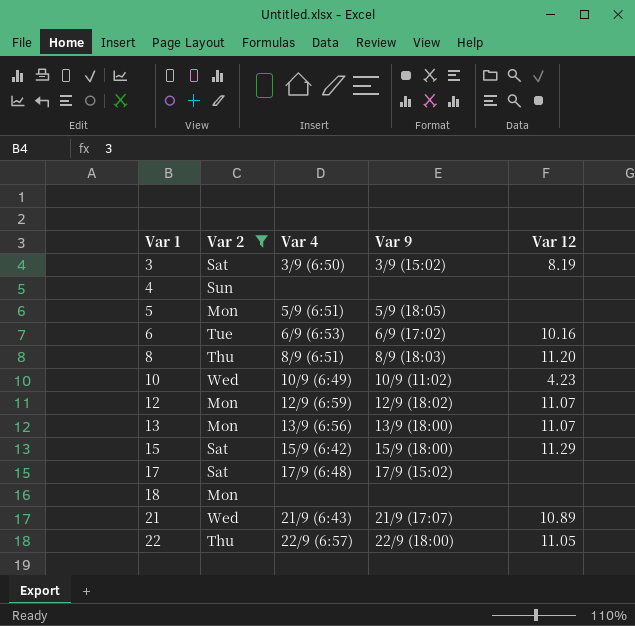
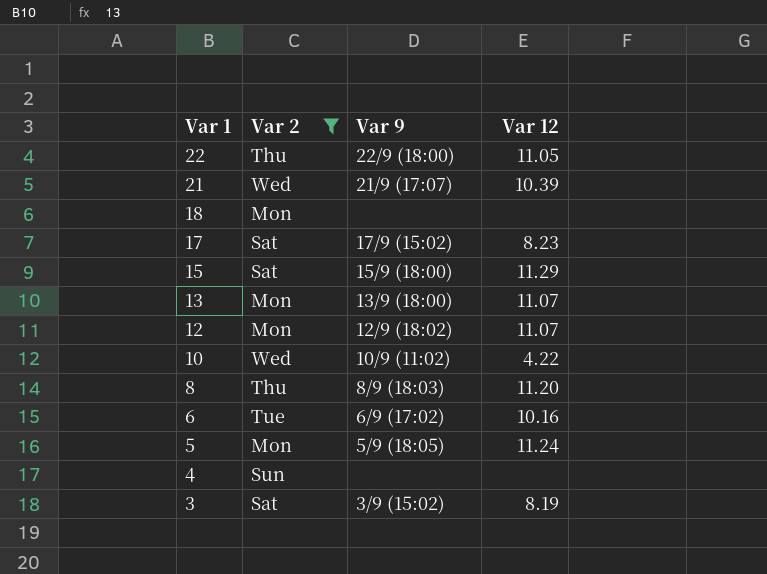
row order: Var 1 ascending -> Var 1 descending
column Var 4 | position: 3 -> none
21 | Var 12: 10.89 -> 10.39
17 | Var 12: none -> 8.23
10 | Var 12: 4.23 -> 4.22
5 | Var 12: none -> 11.24

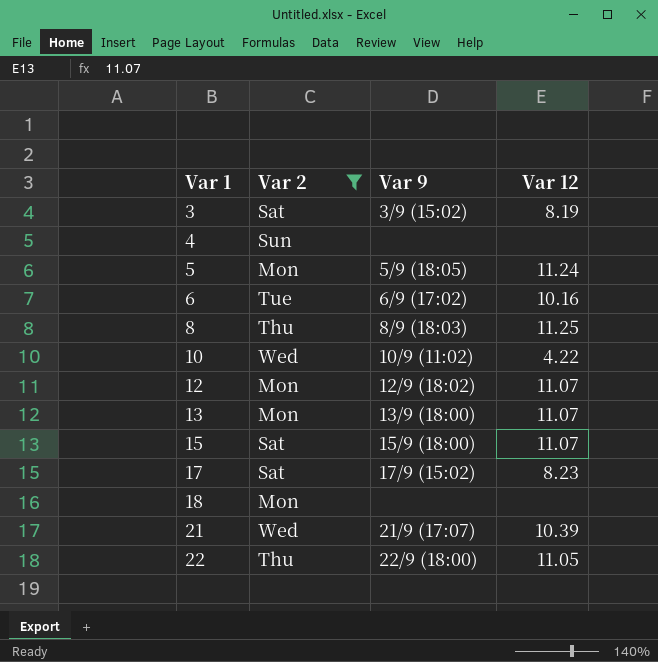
row order: Var 1 descending -> Var 1 ascending
8 | Var 12: 11.20 -> 11.25
15 | Var 12: 11.29 -> 11.07

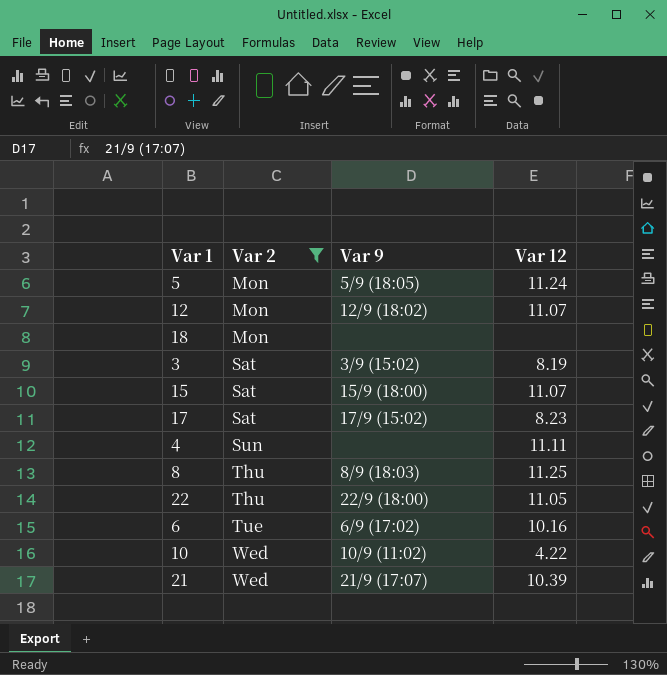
row order: Var 1 ascending -> Var 2 ascending
row 13: Mon | 13/9 (18:00) | 11.07 -> none
4 | Var 12: none -> 11.11

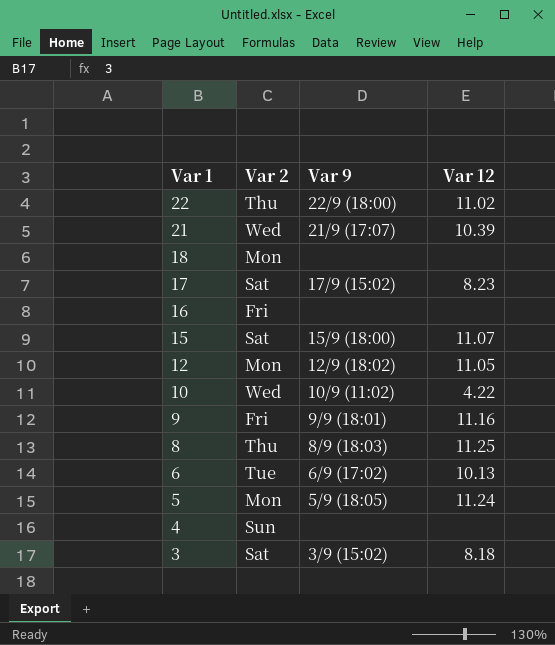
filter: Var 2 != Fri -> none
row order: Var 2 ascending -> Var 1 descending
22 | Var 12: 11.05 -> 11.02
12 | Var 12: 11.07 -> 11.05
6 | Var 12: 10.16 -> 10.13
4 | Var 12: 11.11 -> none
3 | Var 12: 8.19 -> 8.18

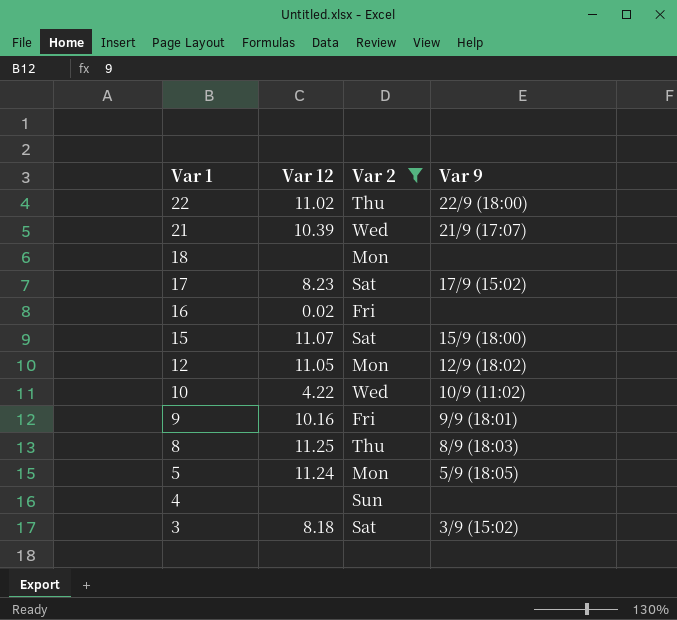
filter: none -> Var 2 != Tue
column Var 12 | position: 4 -> 2
16 | Var 12: none -> 0.02
9 | Var 12: 11.16 -> 10.16

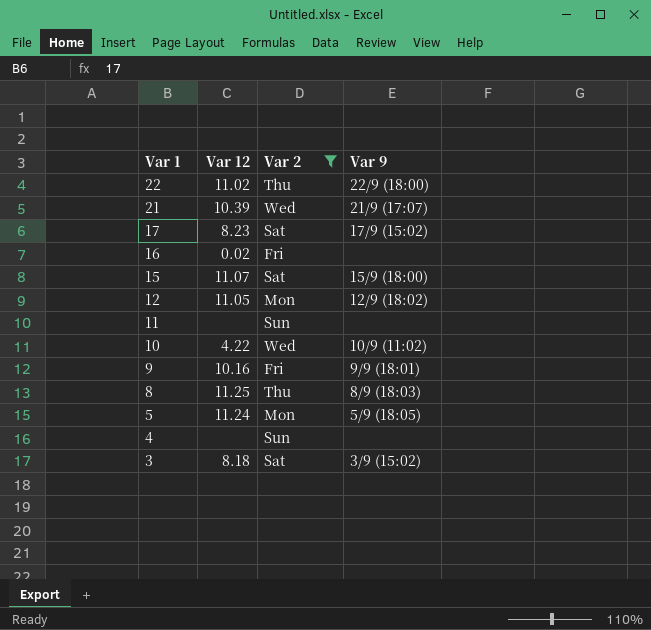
row 18: none | Mon | none -> none
row 11: none -> none | Sun | none

